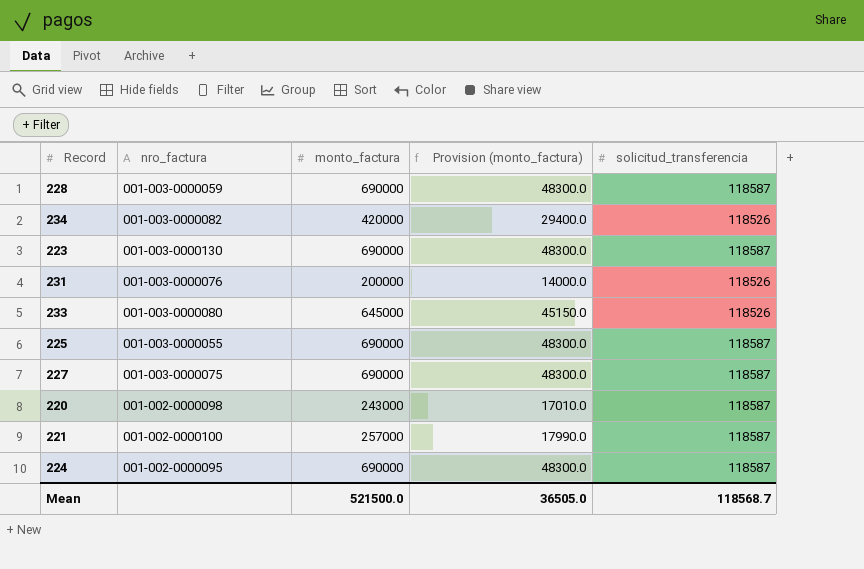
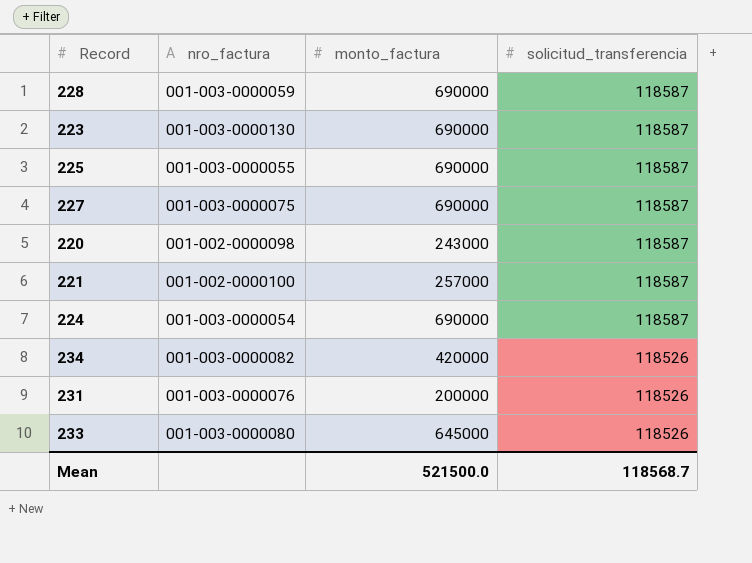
row order: none -> solicitud_transferencia descending
column Provision (monto_factura) | formula: [monto_factura] * 0.07 -> none
224 | nro_factura: 001-002-0000095 -> 001-003-0000054

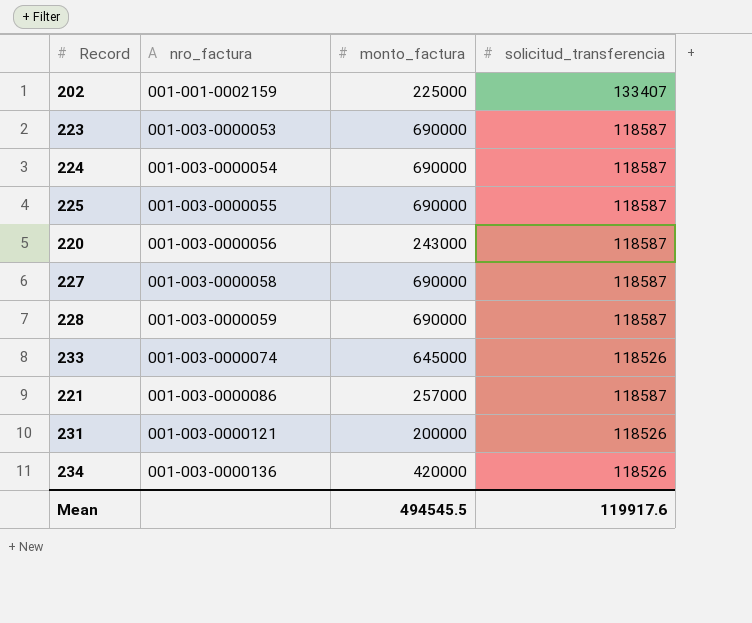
row order: solicitud_transferencia descending -> nro_factura ascending
row 202: none -> 001-001-0002159 | 225000 | 133407
223 | nro_factura: 001-003-0000130 -> 001-003-0000053
220 | nro_factura: 001-002-0000098 -> 001-003-0000056
227 | nro_factura: 001-003-0000075 -> 001-003-0000058
233 | nro_factura: 001-003-0000080 -> 001-003-0000074
221 | nro_factura: 001-002-0000100 -> 001-003-0000086
231 | nro_factura: 001-003-0000076 -> 001-003-0000121
234 | nro_factura: 001-003-0000082 -> 001-003-0000136
Mean | monto_factura: 521500.0 -> 494545.5
Mean | solicitud_transferencia: 118568.7 -> 119917.6

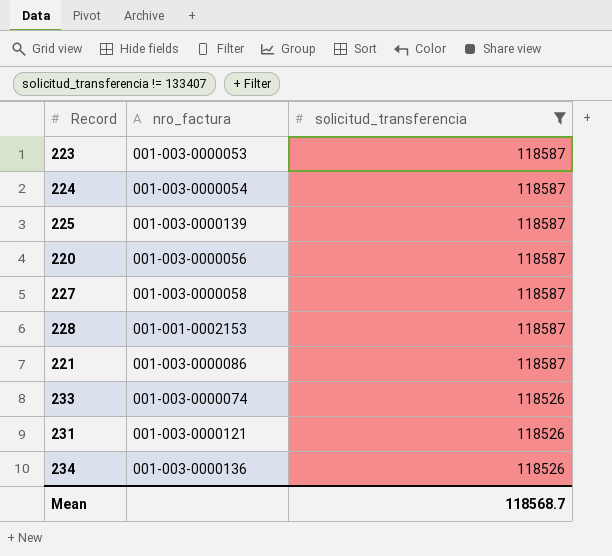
filter: none -> solicitud_transferencia != 133407
row order: nro_factura ascending -> solicitud_transferencia descending
column monto_factura | position: 3 -> none
225 | nro_factura: 001-003-0000055 -> 001-003-0000139
228 | nro_factura: 001-003-0000059 -> 001-001-0002153
Mean | solicitud_transferencia: 119917.6 -> 118568.7

